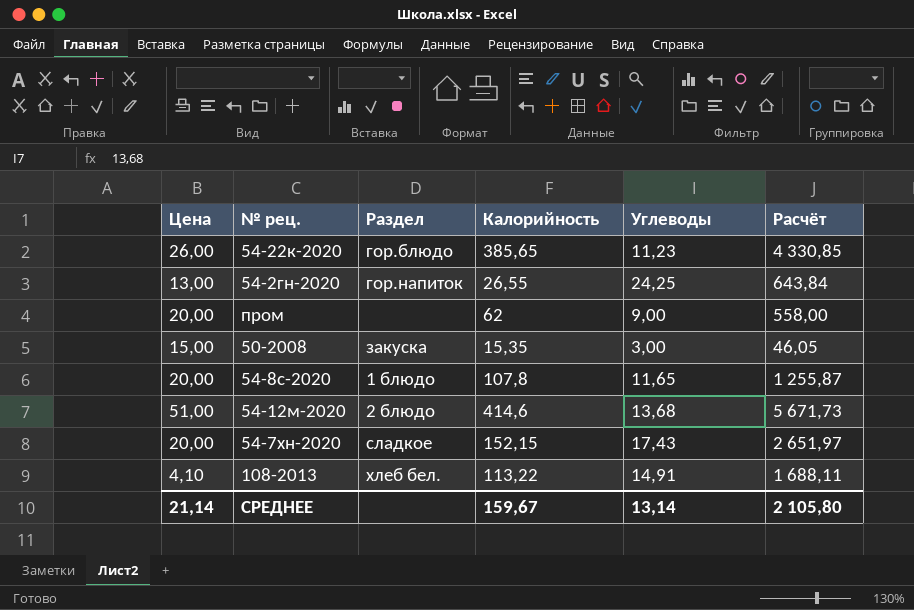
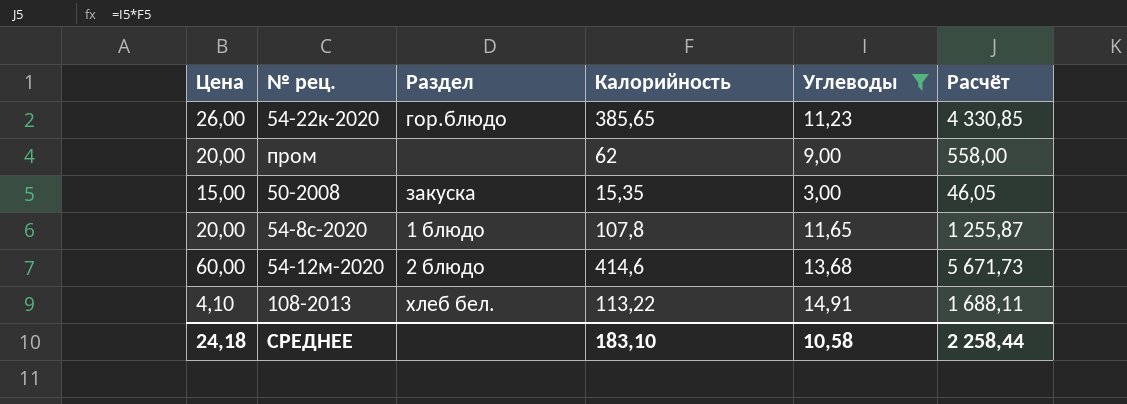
filter: none -> Углеводы <= 14,91
54-12м-2020 | Цена: 51,00 -> 60,00
СРЕДНЕЕ | Цена: 21,14 -> 24,18
СРЕДНЕЕ | Калорийность: 159,67 -> 183,10
СРЕДНЕЕ | Углеводы: 13,14 -> 10,58
СРЕДНЕЕ | Расчёт: 2 105,80 -> 2 258,44

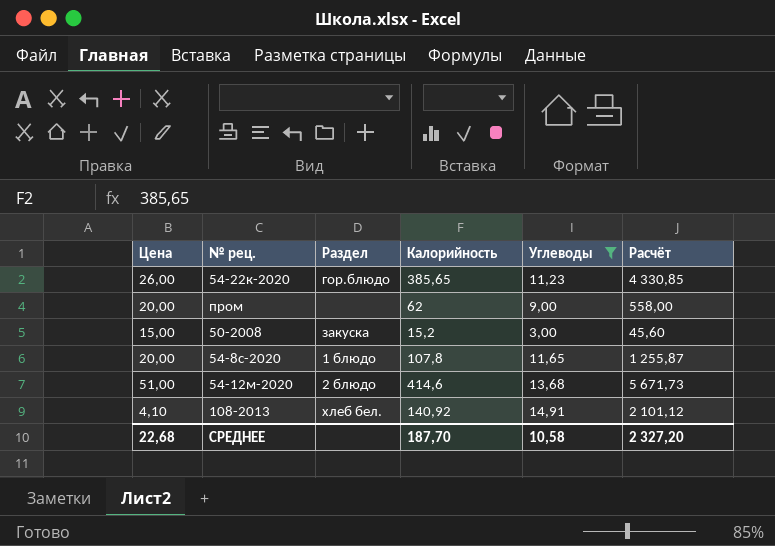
50-2008 | Калорийность: 15,35 -> 15,2
50-2008 | Расчёт: 46,05 -> 45,60
54-12м-2020 | Цена: 60,00 -> 51,00
108-2013 | Калорийность: 113,22 -> 140,92
108-2013 | Расчёт: 1 688,11 -> 2 101,12
СРЕДНЕЕ | Цена: 24,18 -> 22,68
СРЕДНЕЕ | Калорийность: 183,10 -> 187,70
СРЕДНЕЕ | Расчёт: 2 258,44 -> 2 327,20

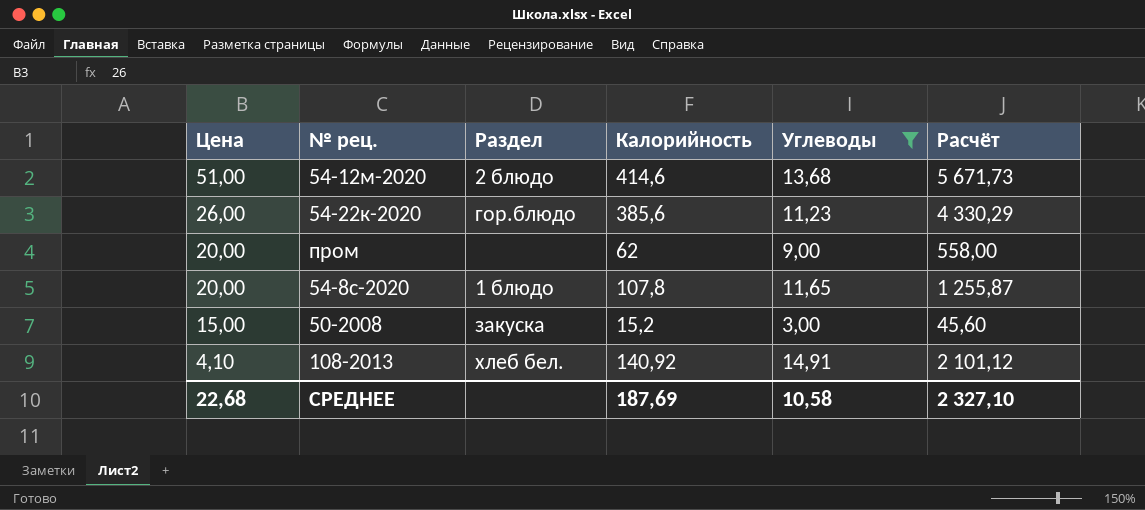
row order: none -> Цена descending
54-22к-2020 | Калорийность: 385,65 -> 385,6
54-22к-2020 | Расчёт: 4 330,85 -> 4 330,29
СРЕДНЕЕ | Калорийность: 187,70 -> 187,69
СРЕДНЕЕ | Расчёт: 2 327,20 -> 2 327,10

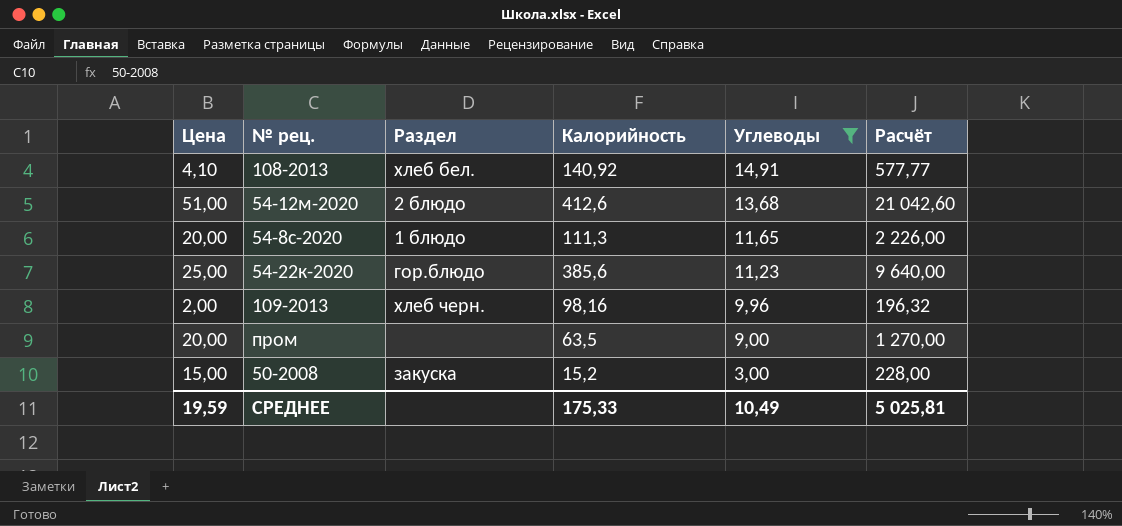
row order: Цена descending -> Углеводы descending
column Расчёт | formula: [Калорийность] * [Углеводы] -> [Цена] * [Калорийность]
54-12м-2020 | Калорийность: 414,6 -> 412,6
54-8с-2020 | Калорийность: 107,8 -> 111,3
54-22к-2020 | Цена: 26,00 -> 25,00
row 109-2013: none -> 2,00 | хлеб черн. | 98,16 | 9,96 | 196,32
пром | Калорийность: 62 -> 63,5
СРЕДНЕЕ | Цена: 22,68 -> 19,59
СРЕДНЕЕ | Калорийность: 187,69 -> 175,33
СРЕДНЕЕ | Углеводы: 10,58 -> 10,49
СРЕДНЕЕ | Расчёт: 2 327,10 -> 5 025,81

